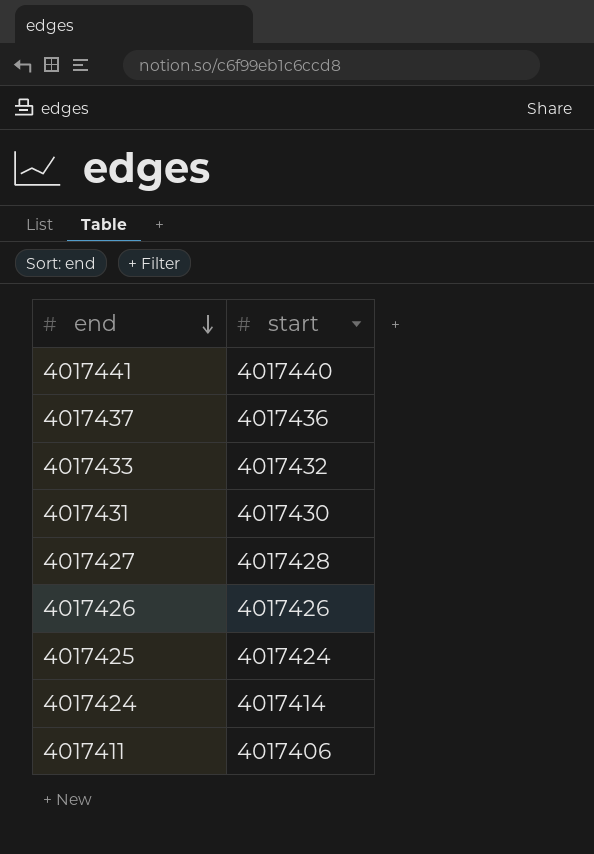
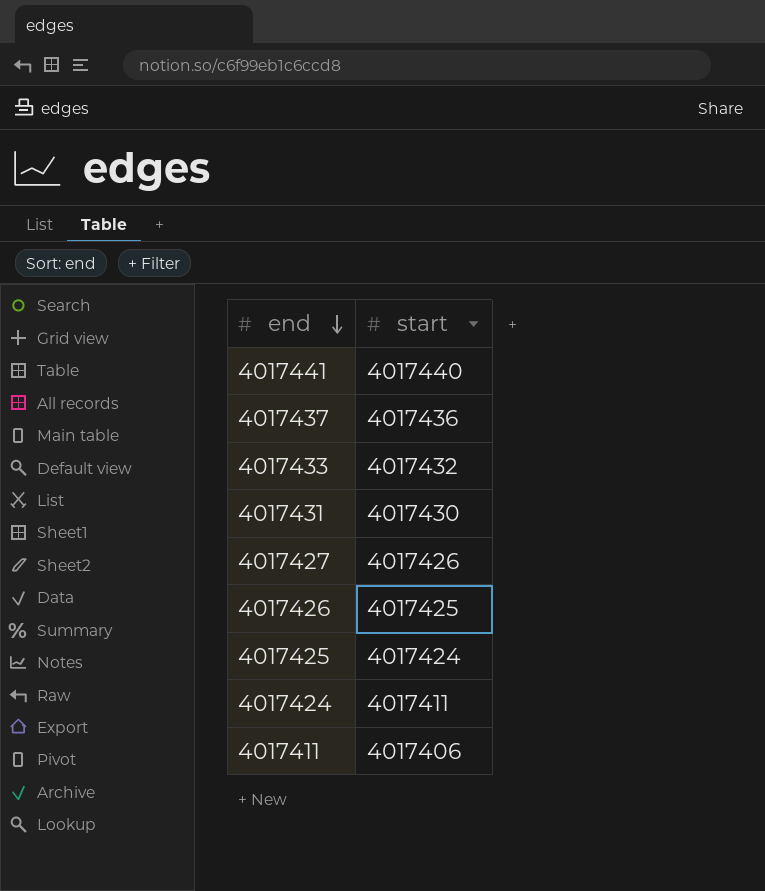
4017427 | start: 4017428 -> 4017426
4017426 | start: 4017426 -> 4017425
4017424 | start: 4017414 -> 4017411

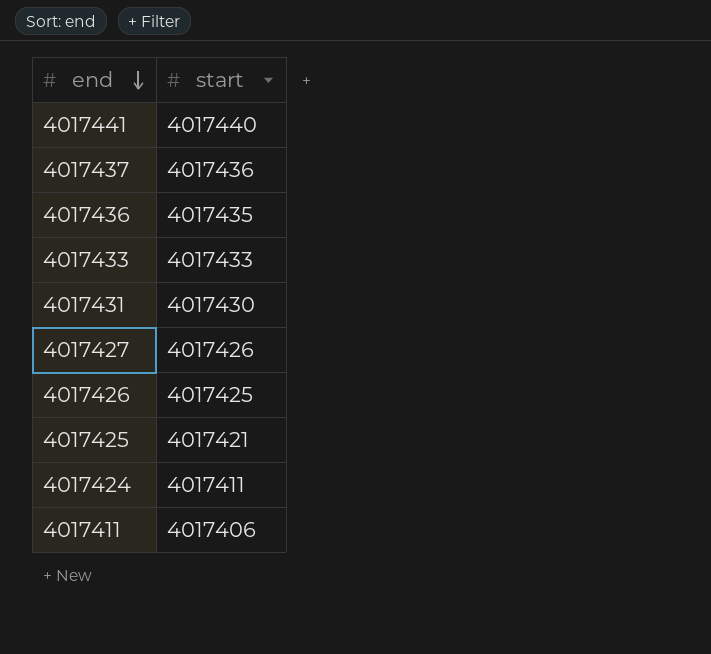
row 4017436: none -> 4017435
4017433 | start: 4017432 -> 4017433
4017425 | start: 4017424 -> 4017421

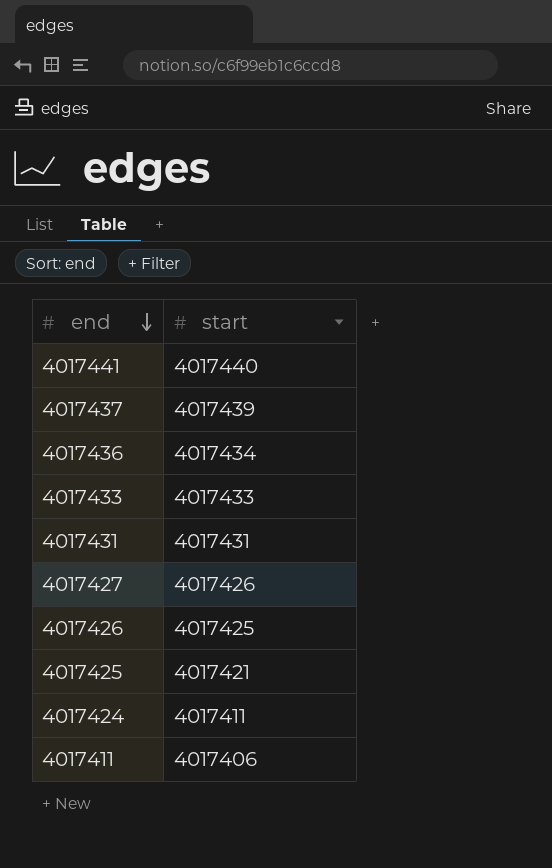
4017437 | start: 4017436 -> 4017439
4017436 | start: 4017435 -> 4017434
4017431 | start: 4017430 -> 4017431

